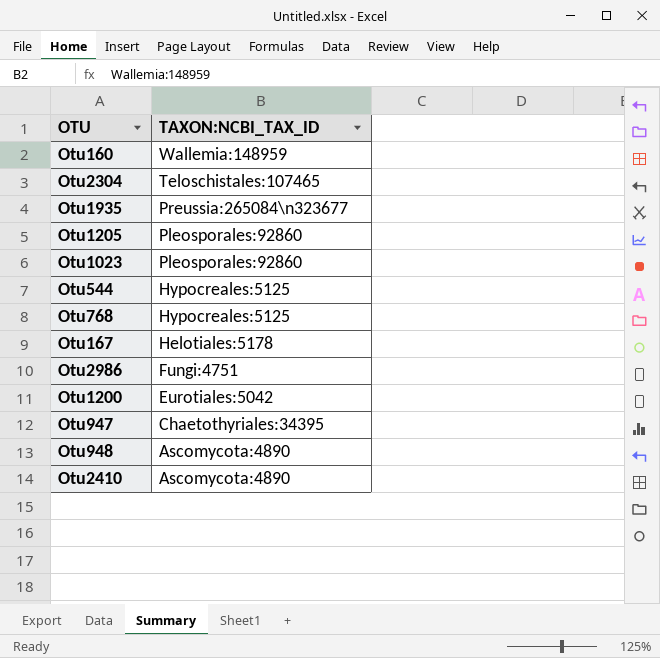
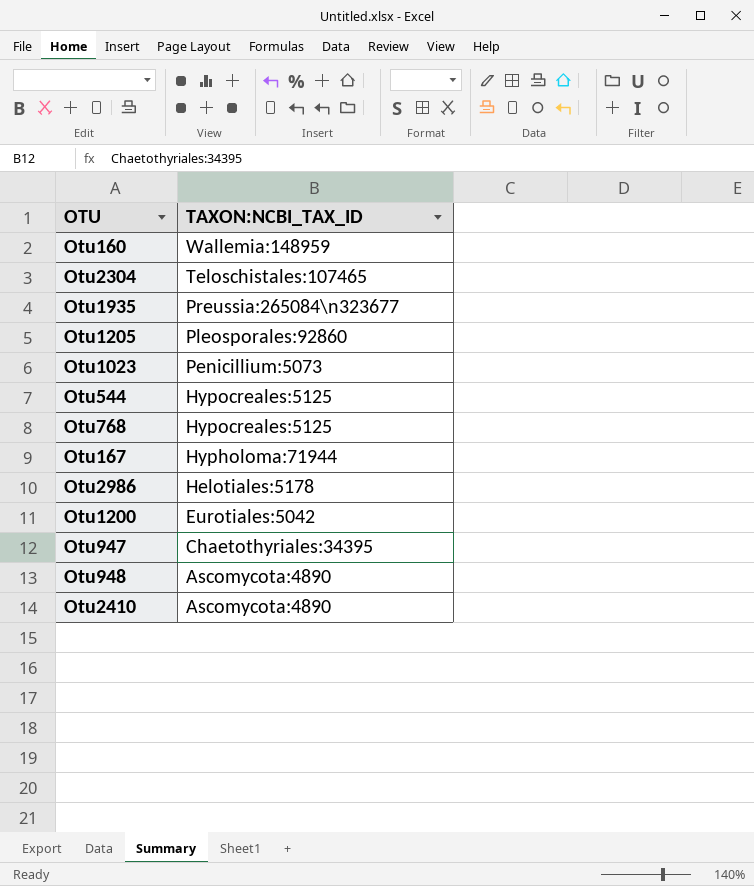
Otu1023 | TAXON:NCBI_TAX_ID: Pleosporales:92860 -> Penicillium:5073
Otu167 | TAXON:NCBI_TAX_ID: Helotiales:5178 -> Hypholoma:71944
Otu2986 | TAXON:NCBI_TAX_ID: Fungi:4751 -> Helotiales:5178

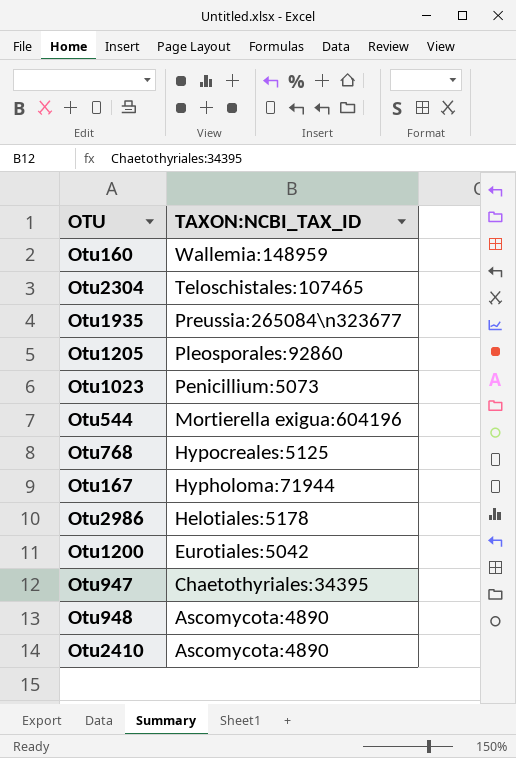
Otu544 | TAXON:NCBI_TAX_ID: Hypocreales:5125 -> Mortierella exigua:604196

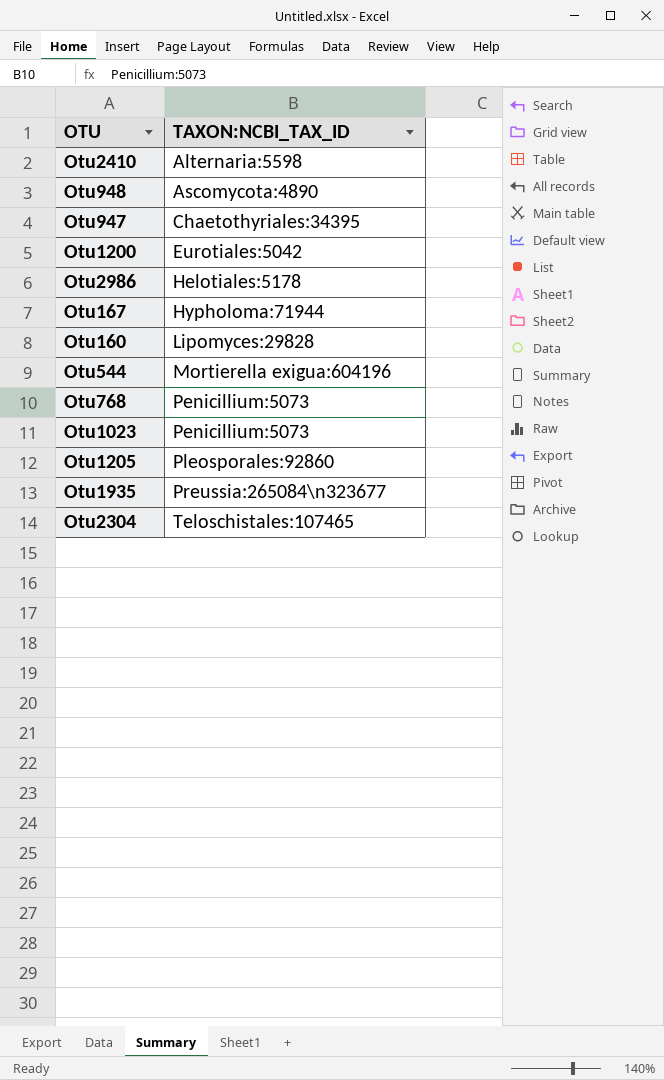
row order: TAXON:NCBI_TAX_ID descending -> TAXON:NCBI_TAX_ID ascending
Otu2410 | TAXON:NCBI_TAX_ID: Ascomycota:4890 -> Alternaria:5598
Otu160 | TAXON:NCBI_TAX_ID: Wallemia:148959 -> Lipomyces:29828
Otu768 | TAXON:NCBI_TAX_ID: Hypocreales:5125 -> Penicillium:5073

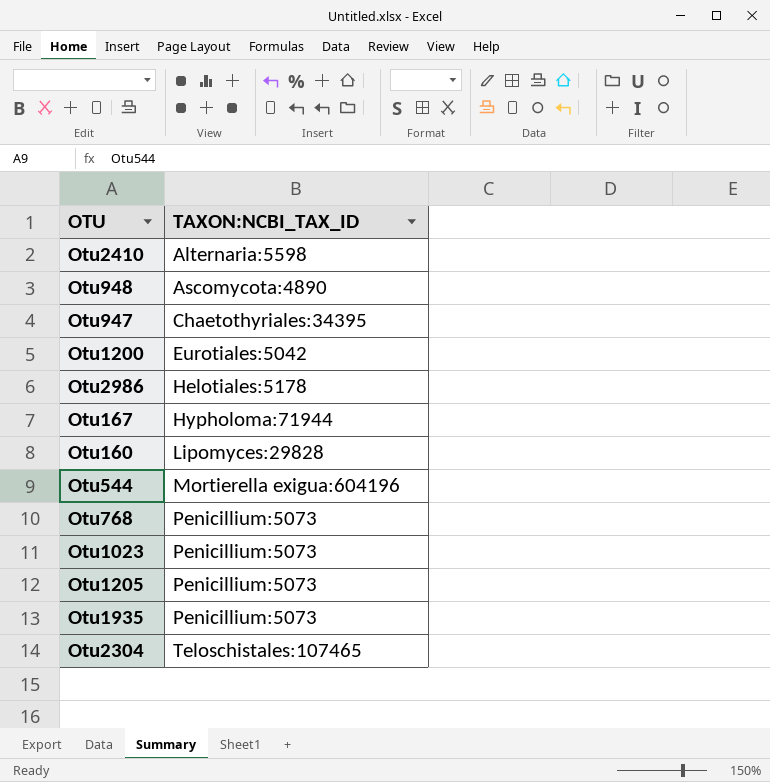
Otu1205 | TAXON:NCBI_TAX_ID: Pleosporales:92860 -> Penicillium:5073
Otu1935 | TAXON:NCBI_TAX_ID: Preussia:265084\n323677 -> Penicillium:5073

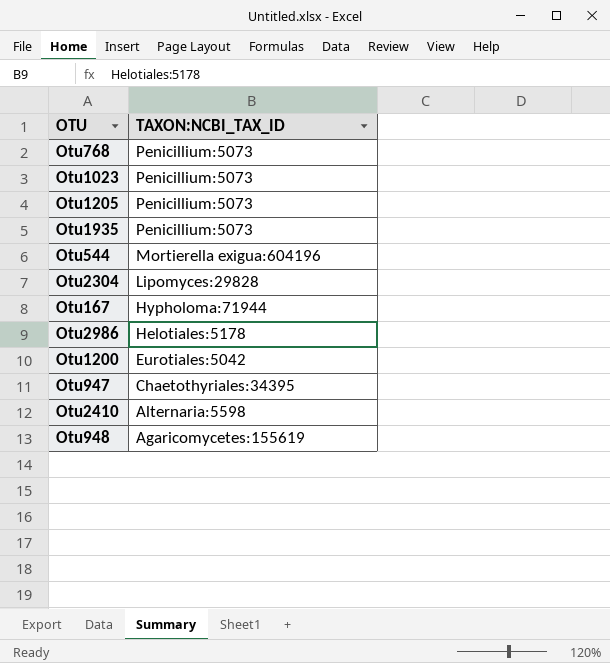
row order: TAXON:NCBI_TAX_ID ascending -> TAXON:NCBI_TAX_ID descending
row Otu160: Lipomyces:29828 -> none
Otu2304 | TAXON:NCBI_TAX_ID: Teloschistales:107465 -> Lipomyces:29828
Otu948 | TAXON:NCBI_TAX_ID: Ascomycota:4890 -> Agaricomycetes:155619

